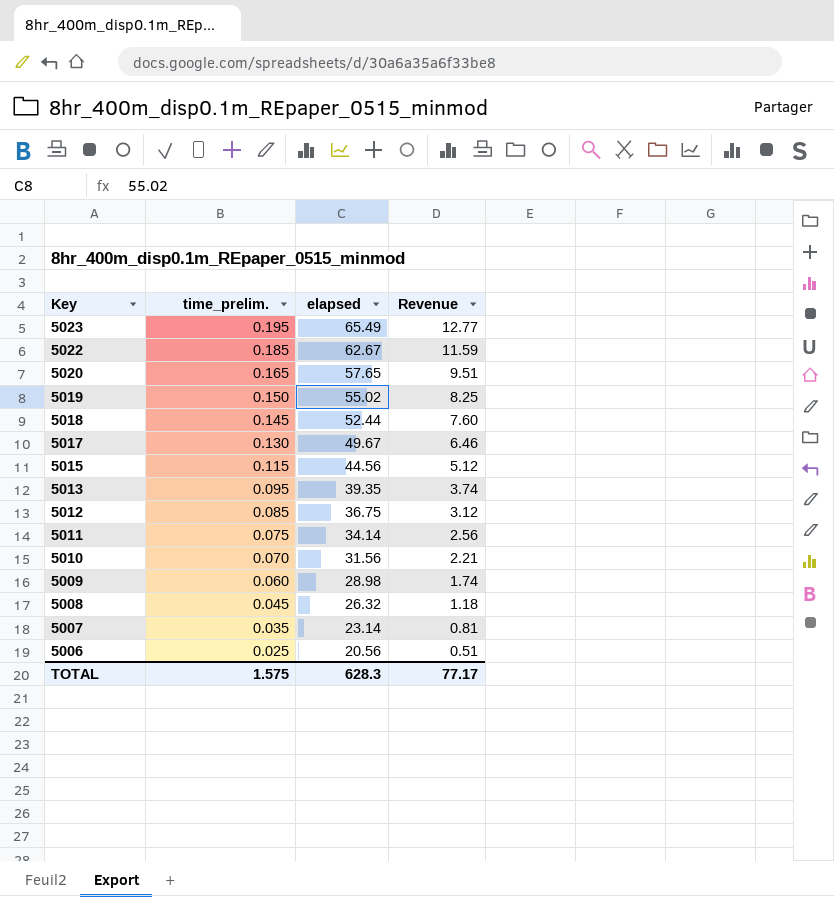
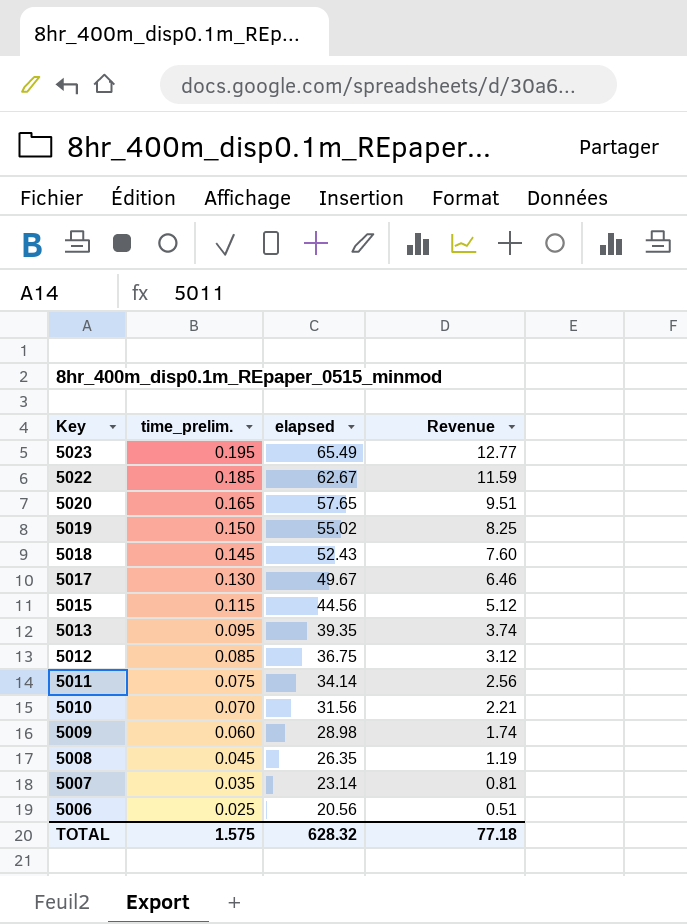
5018 | elapsed: 52.44 -> 52.43
5008 | elapsed: 26.32 -> 26.35
5008 | Revenue: 1.18 -> 1.19
TOTAL | elapsed: 628.3 -> 628.32
TOTAL | Revenue: 77.17 -> 77.18

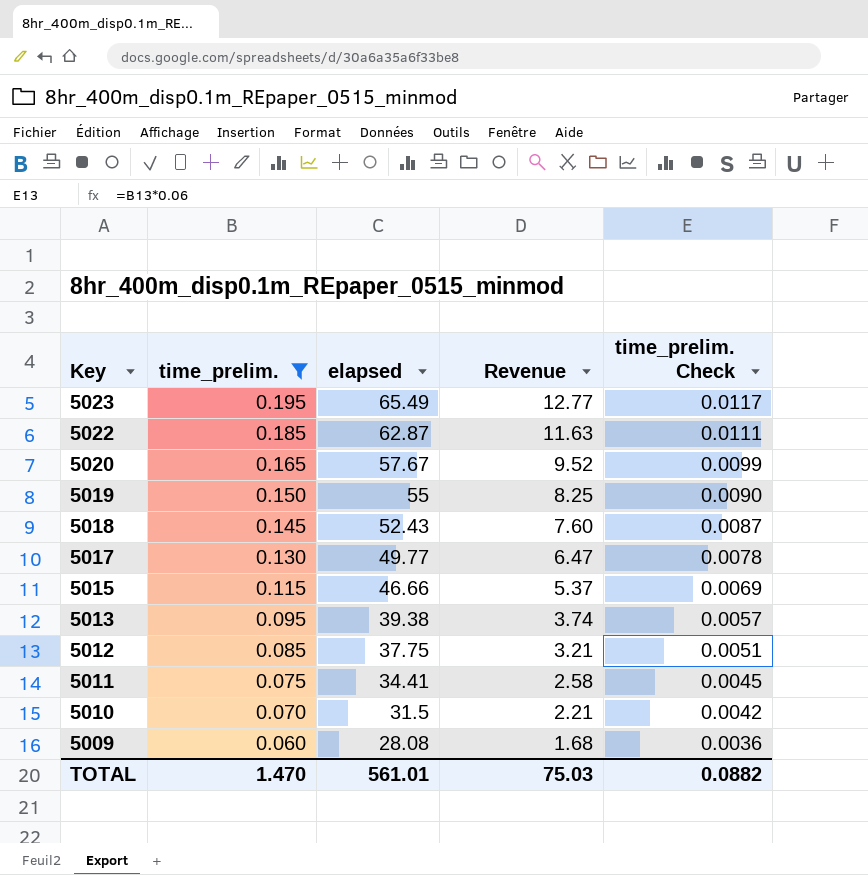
filter: none -> time_prelim. >= 0.060
column time_prelim. Check | formula: none -> [time_prelim.] * 0.06
5022 | elapsed: 62.67 -> 62.87
5022 | Revenue: 11.59 -> 11.63
5020 | elapsed: 57.65 -> 57.67
5020 | Revenue: 9.51 -> 9.52
5019 | elapsed: 55.02 -> 55
5017 | elapsed: 49.67 -> 49.77
5017 | Revenue: 6.46 -> 6.47
5015 | elapsed: 44.56 -> 46.66
5015 | Revenue: 5.12 -> 5.37
5013 | elapsed: 39.35 -> 39.38
5012 | elapsed: 36.75 -> 37.75
5012 | Revenue: 3.12 -> 3.21
5011 | elapsed: 34.14 -> 34.41
5011 | Revenue: 2.56 -> 2.58
5010 | elapsed: 31.56 -> 31.5
5009 | elapsed: 28.98 -> 28.08
5009 | Revenue: 1.74 -> 1.68
TOTAL | time_prelim.: 1.575 -> 1.470
TOTAL | elapsed: 628.32 -> 561.01
TOTAL | Revenue: 77.18 -> 75.03

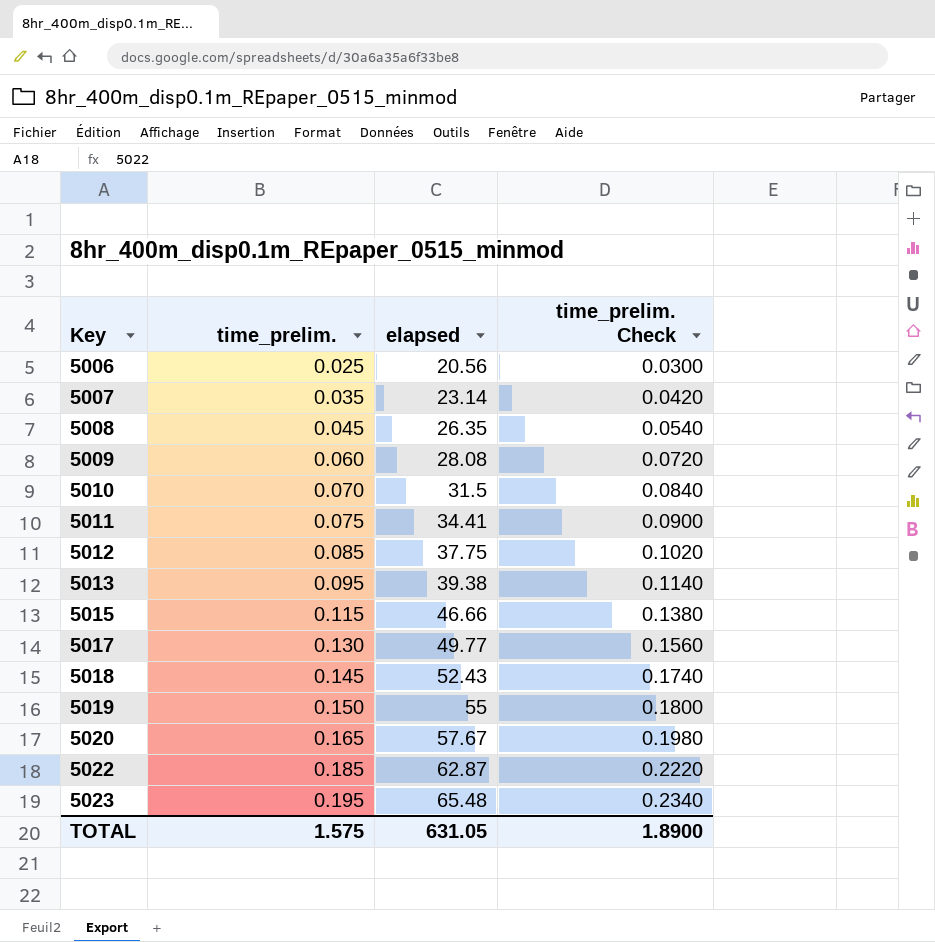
filter: time_prelim. >= 0.060 -> none
row order: Key descending -> Key ascending
column Revenue | formula: [time_prelim.] * [elapsed] -> none
column time_prelim. Check | formula: [time_prelim.] * 0.06 -> [time_prelim.] * 1.2
5023 | elapsed: 65.49 -> 65.48
TOTAL | time_prelim.: 1.470 -> 1.575
TOTAL | elapsed: 561.01 -> 631.05
TOTAL | time_prelim. Check: 0.0882 -> 1.8900

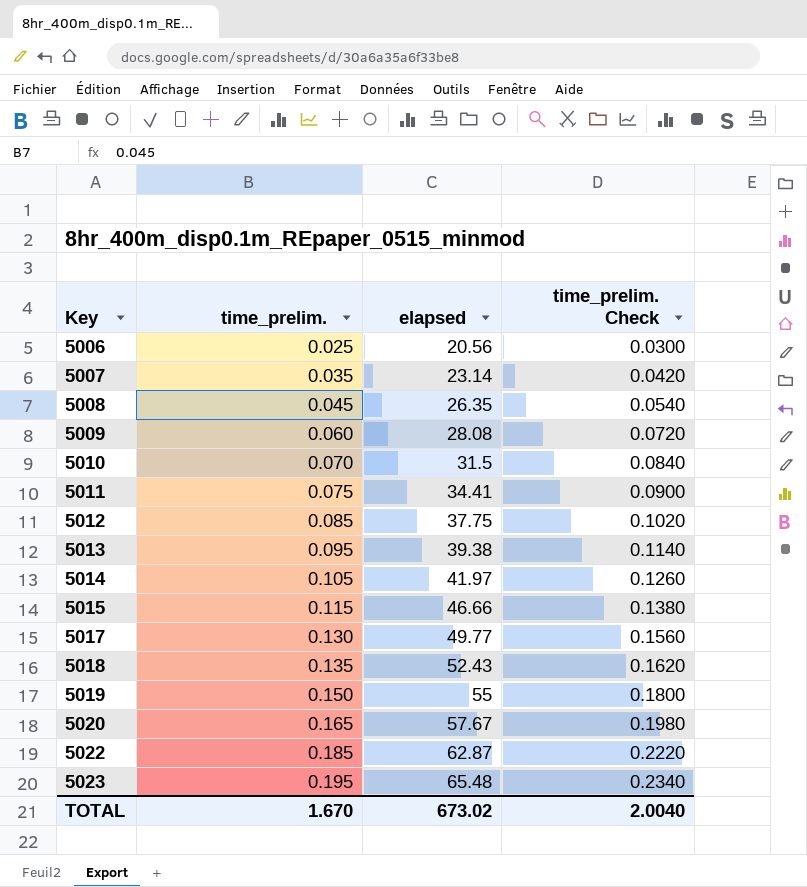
row 5014: none -> 0.105 | 41.97 | 0.1260
5018 | time_prelim.: 0.145 -> 0.135
5018 | time_prelim. Check: 0.1740 -> 0.1620
TOTAL | time_prelim.: 1.575 -> 1.670
TOTAL | elapsed: 631.05 -> 673.02
TOTAL | time_prelim. Check: 1.8900 -> 2.0040

